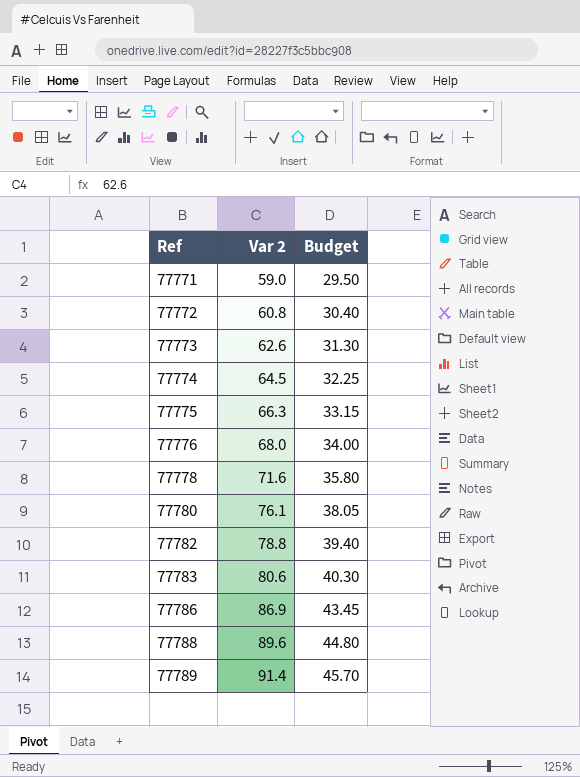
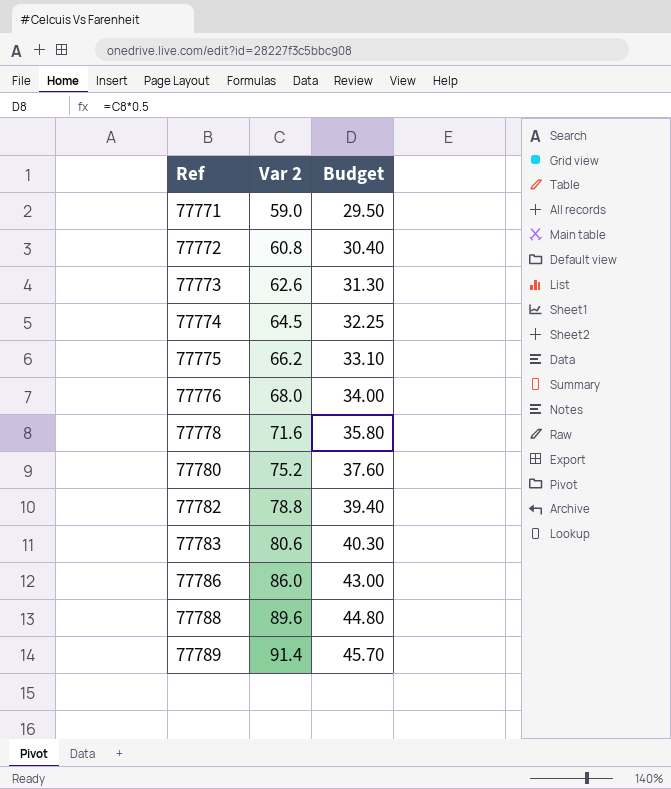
77775 | Var 2: 66.3 -> 66.2
77775 | Budget: 33.15 -> 33.10
77780 | Var 2: 76.1 -> 75.2
77780 | Budget: 38.05 -> 37.60
77786 | Var 2: 86.9 -> 86.0
77786 | Budget: 43.45 -> 43.00

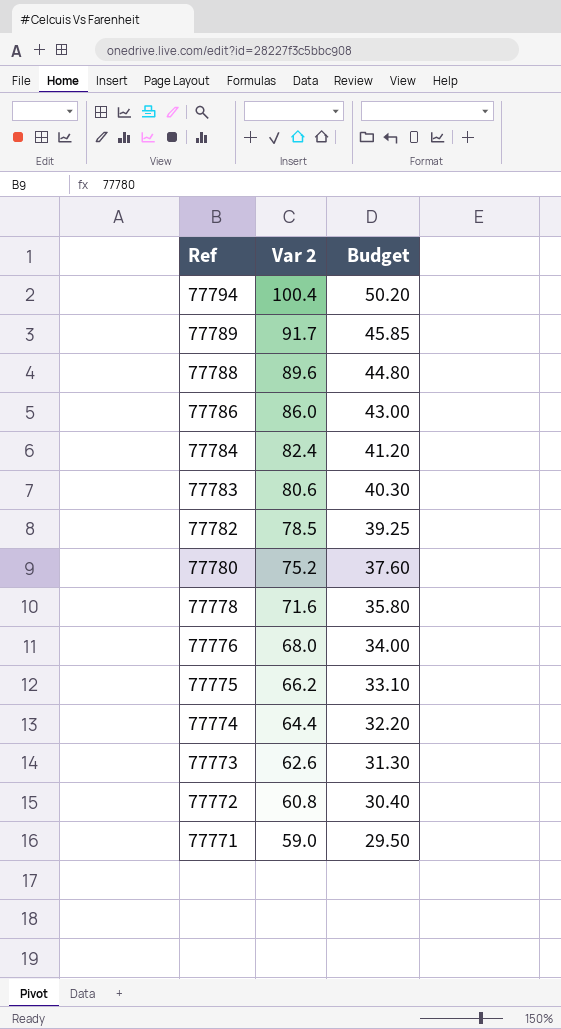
row order: Ref ascending -> Ref descending
row 77794: none -> 100.4 | 50.20
77789 | Var 2: 91.4 -> 91.7
77789 | Budget: 45.70 -> 45.85
row 77784: none -> 82.4 | 41.20
77782 | Var 2: 78.8 -> 78.5
77782 | Budget: 39.40 -> 39.25
77774 | Var 2: 64.5 -> 64.4
77774 | Budget: 32.25 -> 32.20

